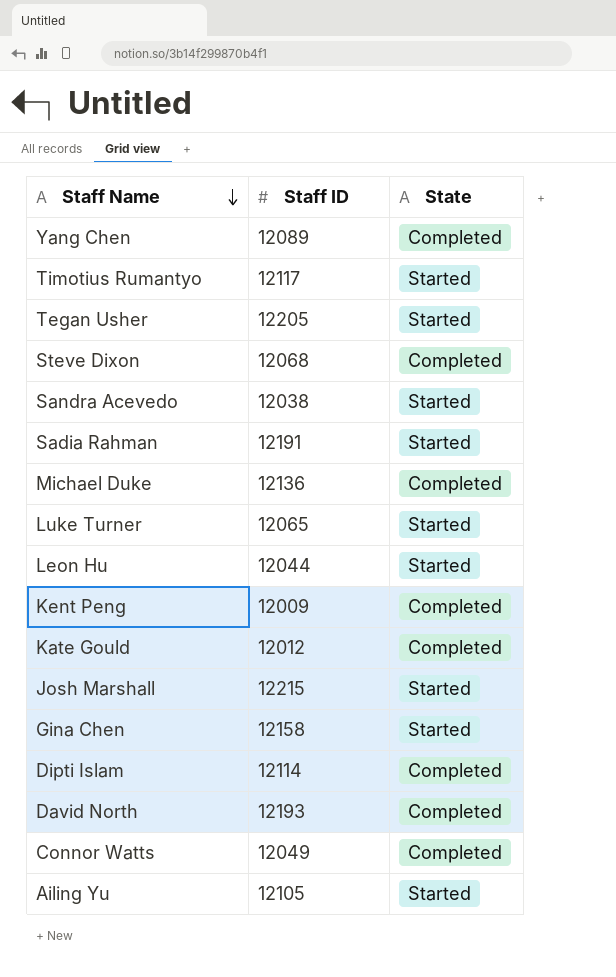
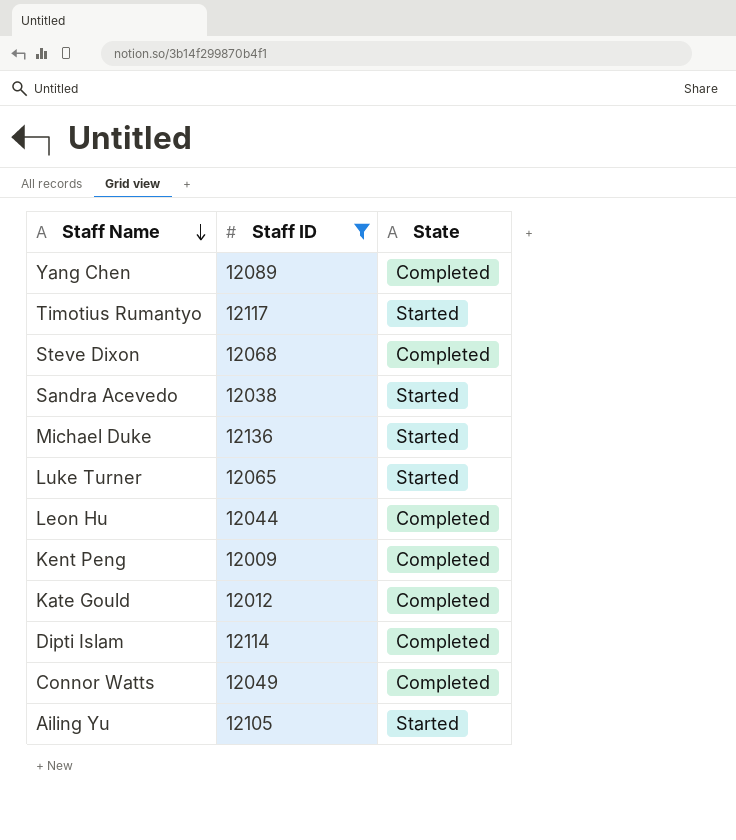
filter: none -> Staff ID <= 12136
Michael Duke | State: Completed -> Started
Leon Hu | State: Started -> Completed

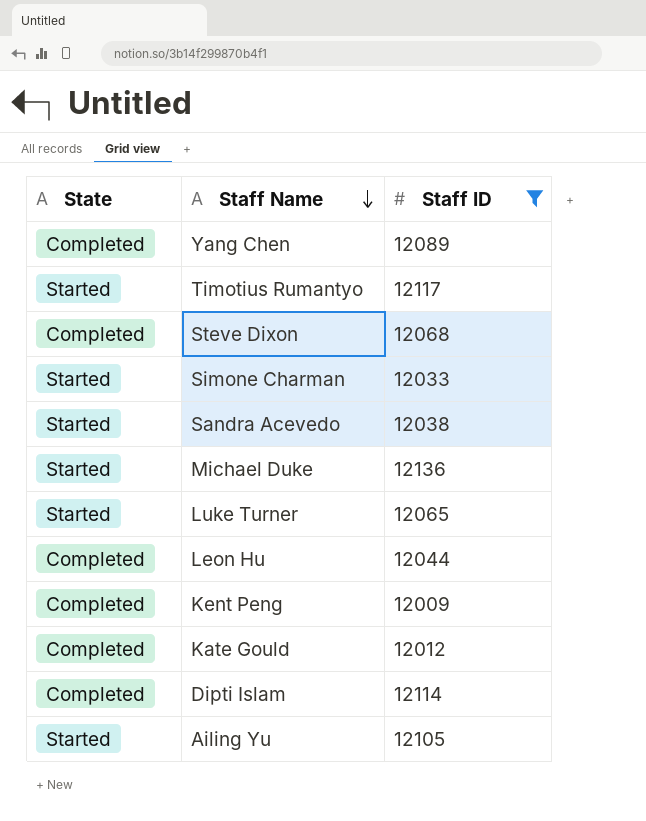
column State | position: 3 -> 1
row Connor Watts: 12049 | Completed -> none
row Simone Charman: none -> Started | 12033

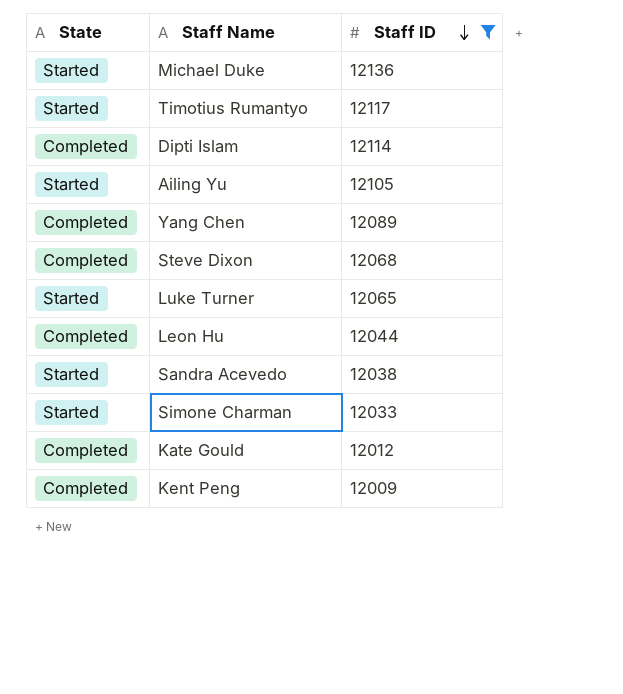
row order: Staff Name descending -> Staff ID descending

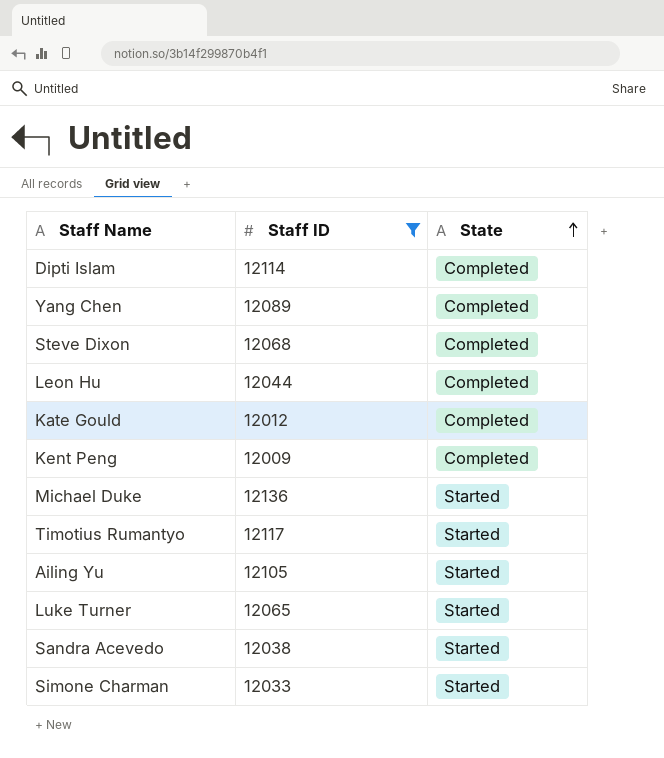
row order: Staff ID descending -> State ascending
column State | position: 1 -> 3

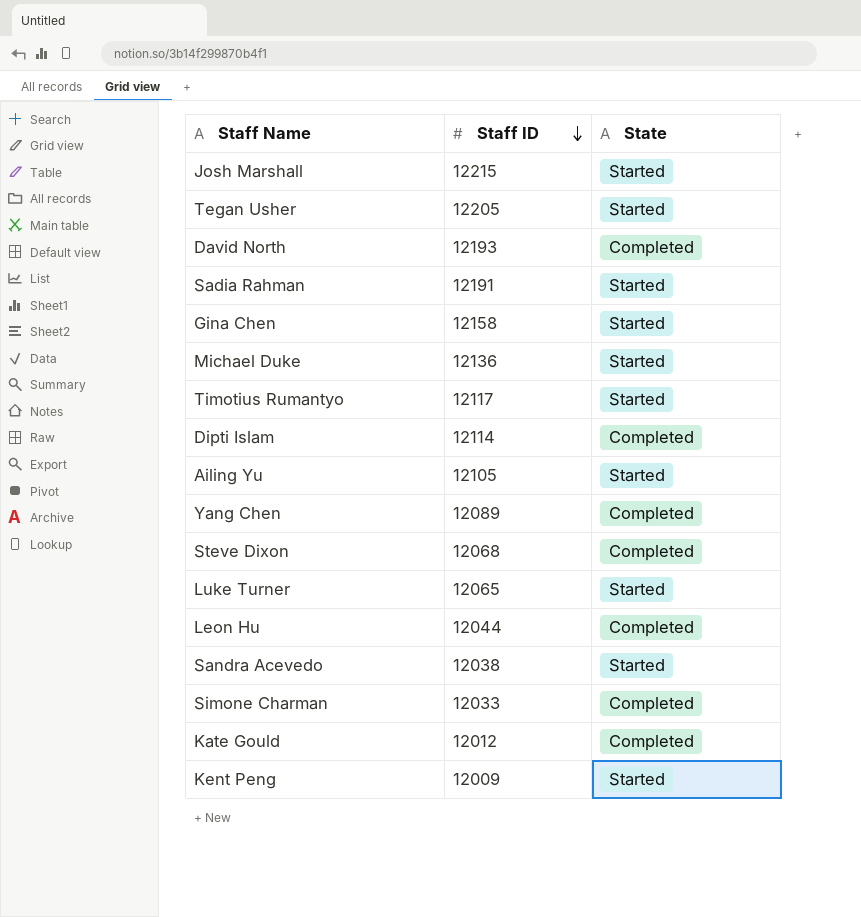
filter: Staff ID <= 12136 -> none
row order: State ascending -> Staff ID descending
Simone Charman | State: Started -> Completed
Kent Peng | State: Completed -> Started

